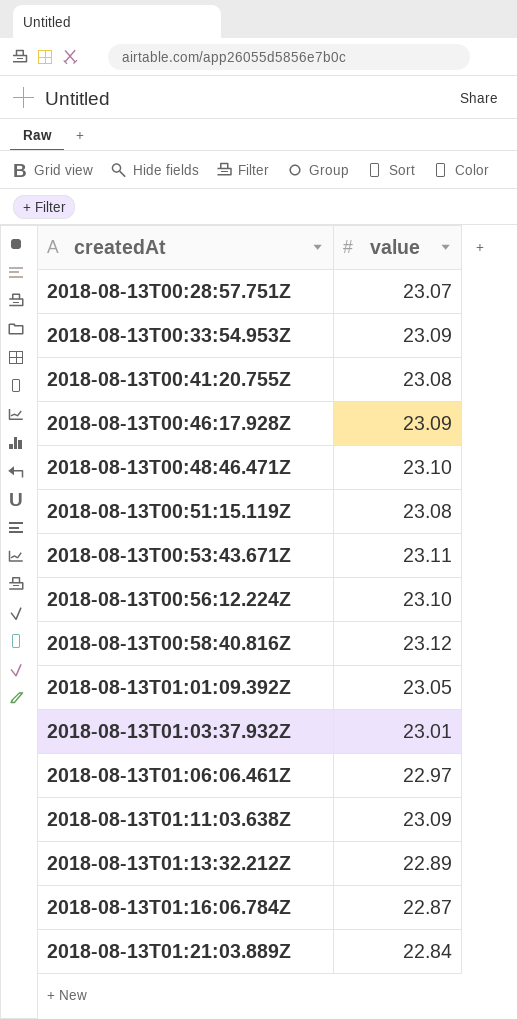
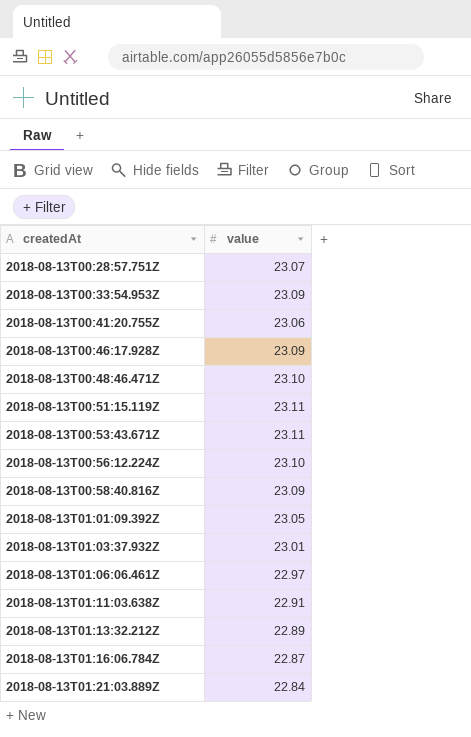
2018-08-13T00:41:20.755Z | value: 23.08 -> 23.06
2018-08-13T00:51:15.119Z | value: 23.08 -> 23.11
2018-08-13T00:58:40.816Z | value: 23.12 -> 23.09
2018-08-13T01:11:03.638Z | value: 23.09 -> 22.91

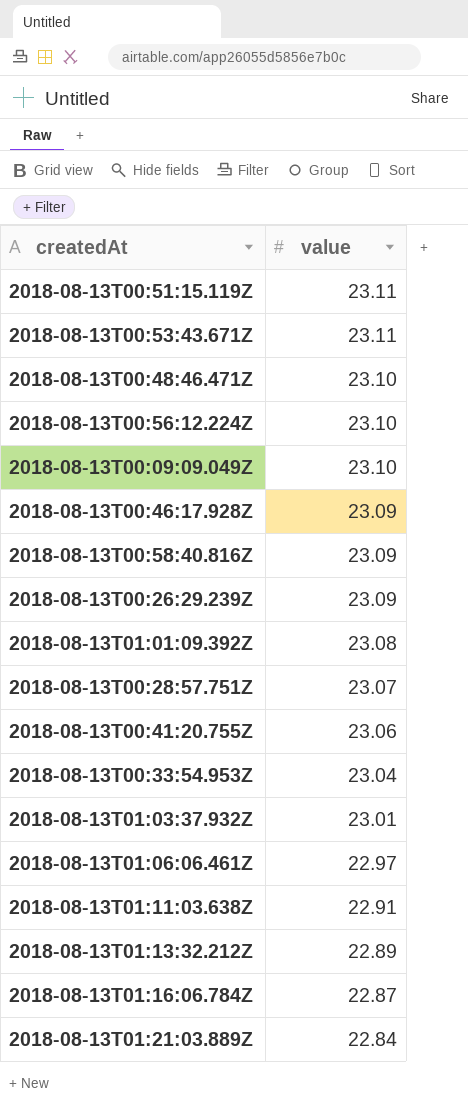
row order: createdAt ascending -> value descending
row 2018-08-13T00:09:09.049Z: none -> 23.10
row 2018-08-13T00:26:29.239Z: none -> 23.09
2018-08-13T01:01:09.392Z | value: 23.05 -> 23.08
2018-08-13T00:33:54.953Z | value: 23.09 -> 23.04

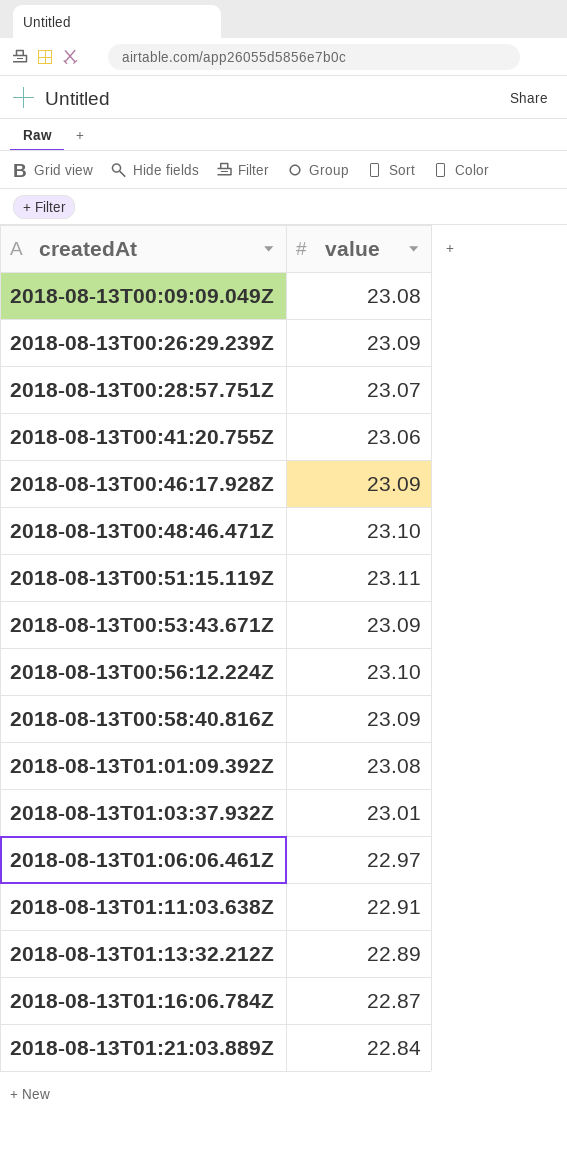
row order: value descending -> createdAt ascending
row 2018-08-13T00:33:54.953Z: 23.04 -> none
2018-08-13T00:09:09.049Z | value: 23.10 -> 23.08
2018-08-13T00:53:43.671Z | value: 23.11 -> 23.09

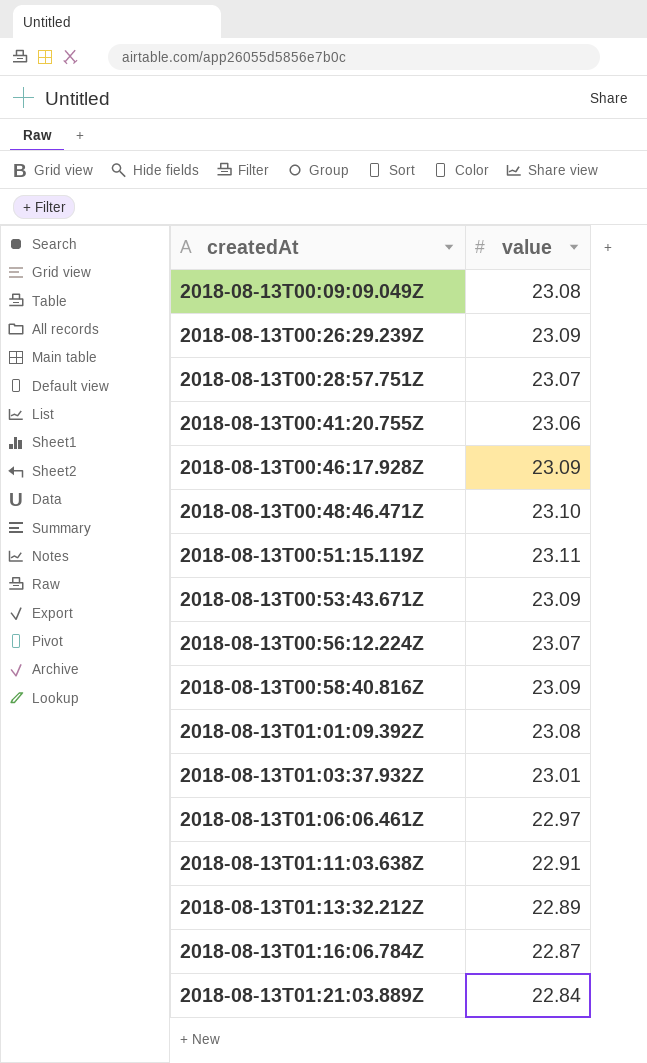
2018-08-13T00:56:12.224Z | value: 23.10 -> 23.07

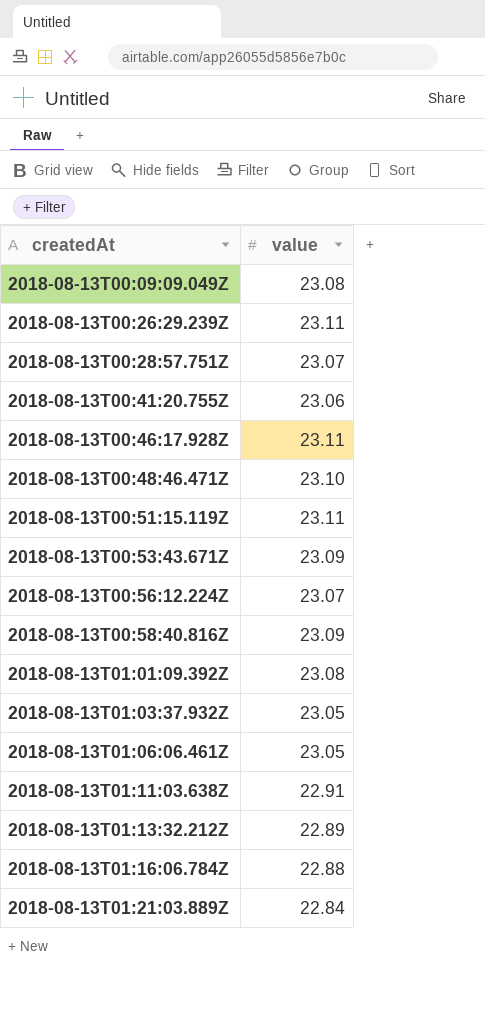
2018-08-13T00:26:29.239Z | value: 23.09 -> 23.11
2018-08-13T00:46:17.928Z | value: 23.09 -> 23.11
2018-08-13T01:03:37.932Z | value: 23.01 -> 23.05
2018-08-13T01:06:06.461Z | value: 22.97 -> 23.05
2018-08-13T01:16:06.784Z | value: 22.87 -> 22.88

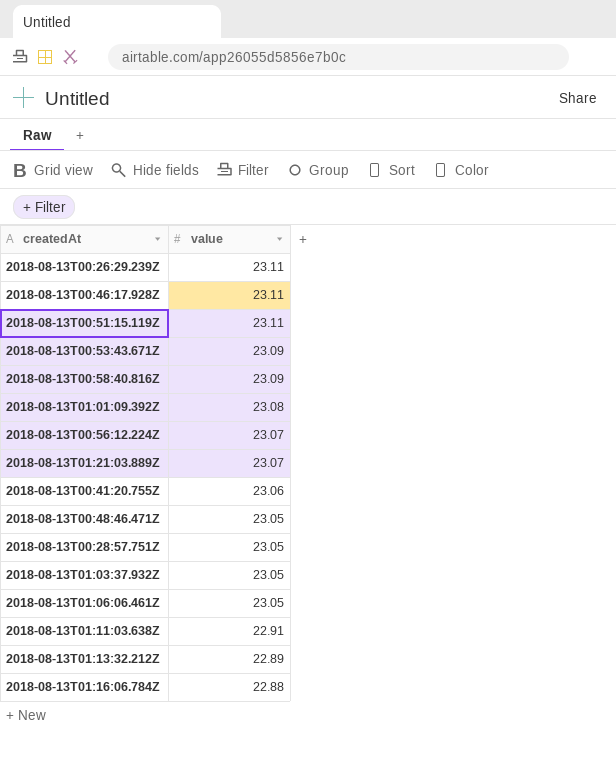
row order: createdAt ascending -> value descending
row 2018-08-13T00:09:09.049Z: 23.08 -> none
2018-08-13T01:21:03.889Z | value: 22.84 -> 23.07
2018-08-13T00:48:46.471Z | value: 23.10 -> 23.05
2018-08-13T00:28:57.751Z | value: 23.07 -> 23.05

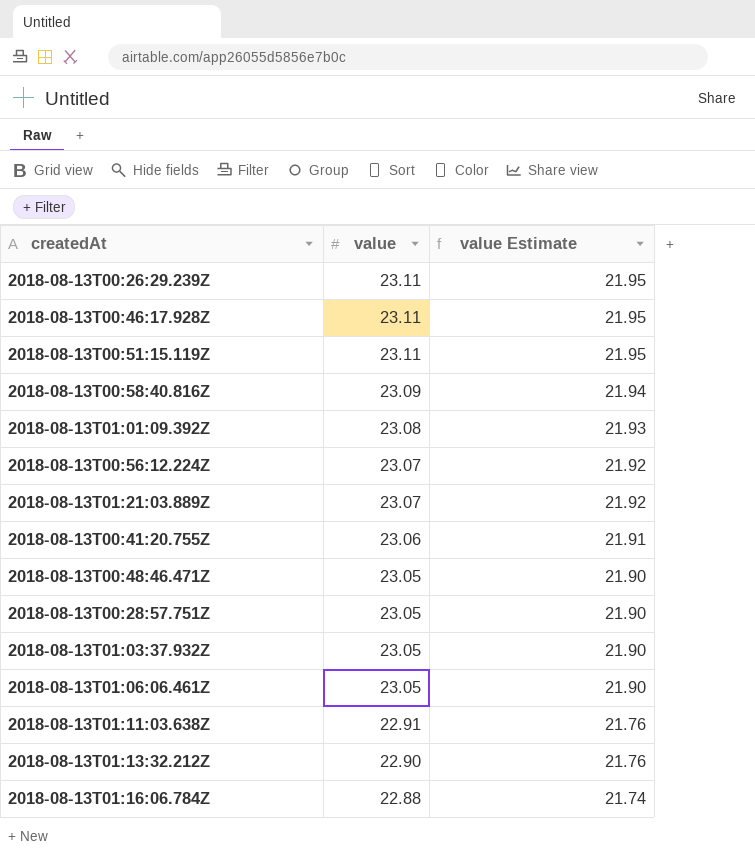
column value Estimate | formula: none -> [value] * 0.95
row 2018-08-13T00:53:43.671Z: 23.09 -> none
2018-08-13T01:13:32.212Z | value: 22.89 -> 22.90

